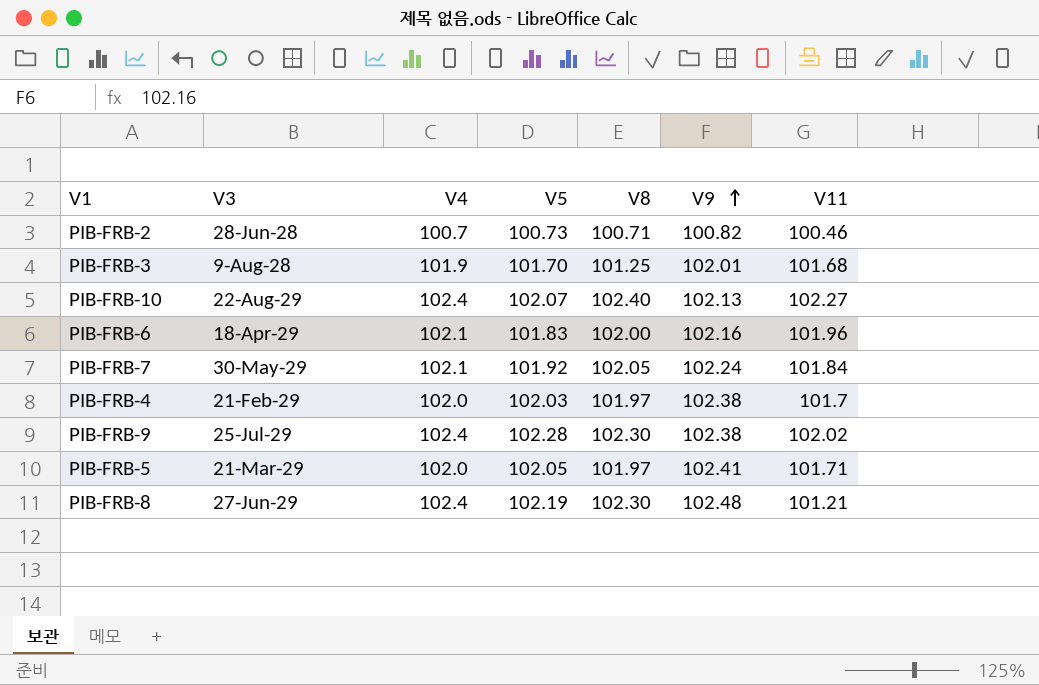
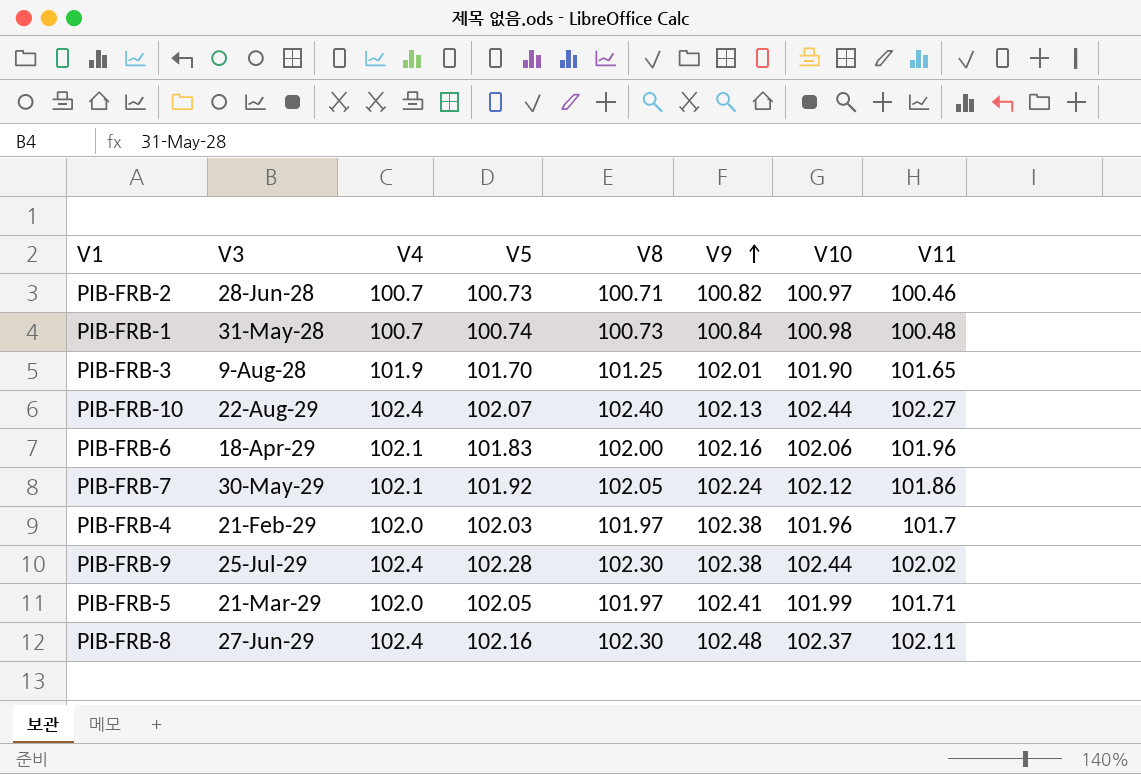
column V10 | position: none -> 7
row PIB-FRB-1: none -> 31-May-28 | 100.7 | 100.74 | 100.73 | 100.84 | 100.98 | 100.48
PIB-FRB-3 | V11: 101.68 -> 101.65
PIB-FRB-7 | V11: 101.84 -> 101.86
PIB-FRB-8 | V5: 102.19 -> 102.16
PIB-FRB-8 | V11: 101.21 -> 102.11

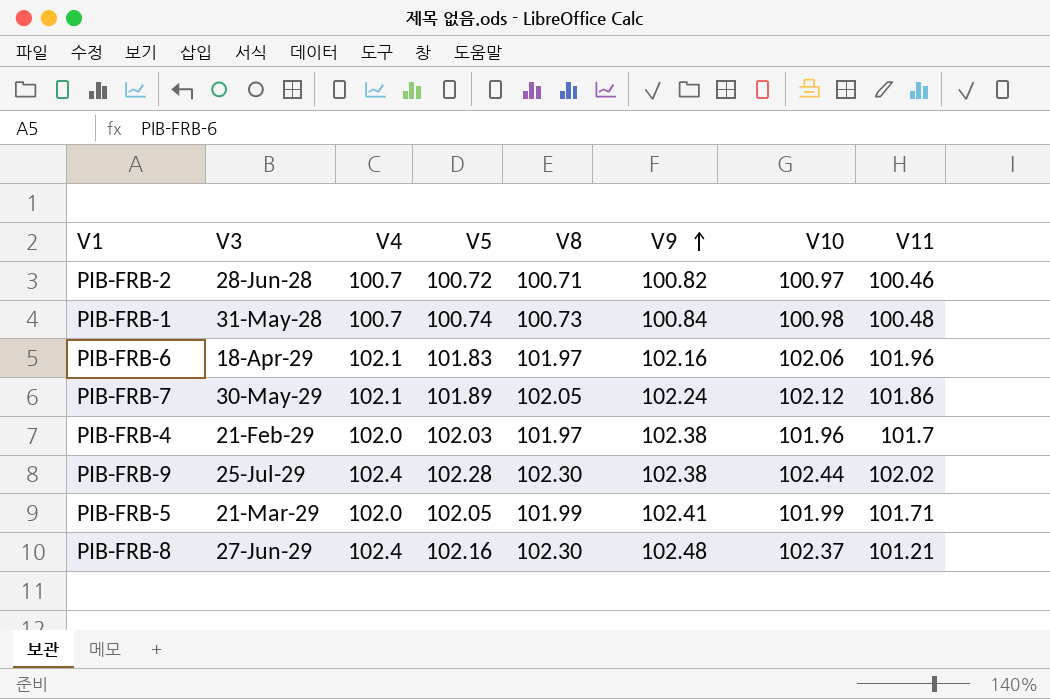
row PIB-FRB-3: 9-Aug-28 | 101.9 | 101.70 | 101.25 | 102.01 | 101.90 | 101.65 -> none
row PIB-FRB-10: 22-Aug-29 | 102.4 | 102.07 | 102.40 | 102.13 | 102.44 | 102.27 -> none
PIB-FRB-2 | V5: 100.73 -> 100.72
PIB-FRB-6 | V8: 102.00 -> 101.97
PIB-FRB-7 | V5: 101.92 -> 101.89
PIB-FRB-5 | V8: 101.97 -> 101.99
PIB-FRB-8 | V11: 102.11 -> 101.21

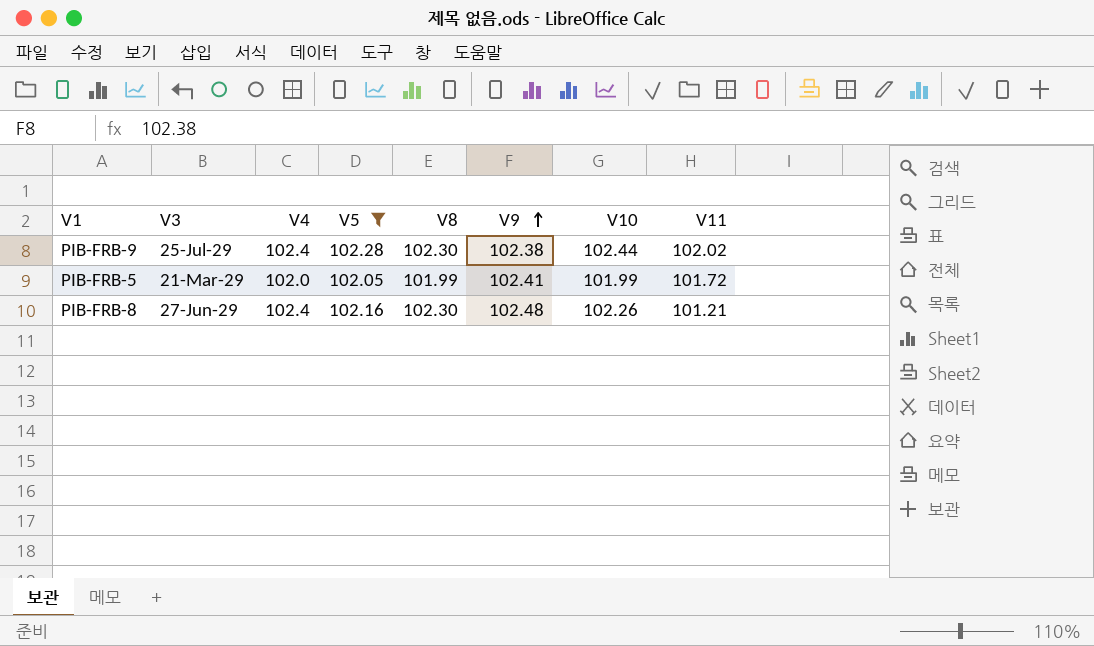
filter: none -> V5 >= 102.05
PIB-FRB-5 | V11: 101.71 -> 101.72
PIB-FRB-8 | V10: 102.37 -> 102.26

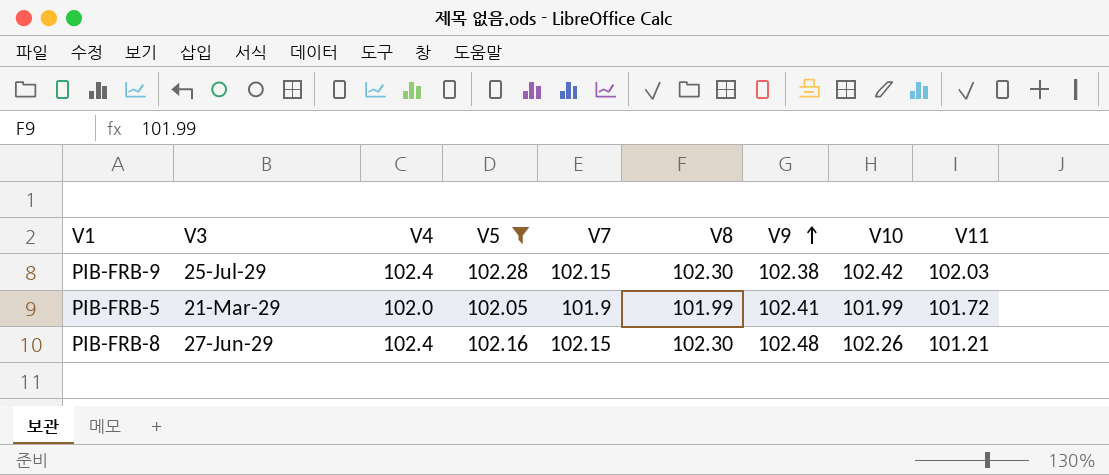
column V7 | position: none -> 5
PIB-FRB-9 | V10: 102.44 -> 102.42
PIB-FRB-9 | V11: 102.02 -> 102.03

